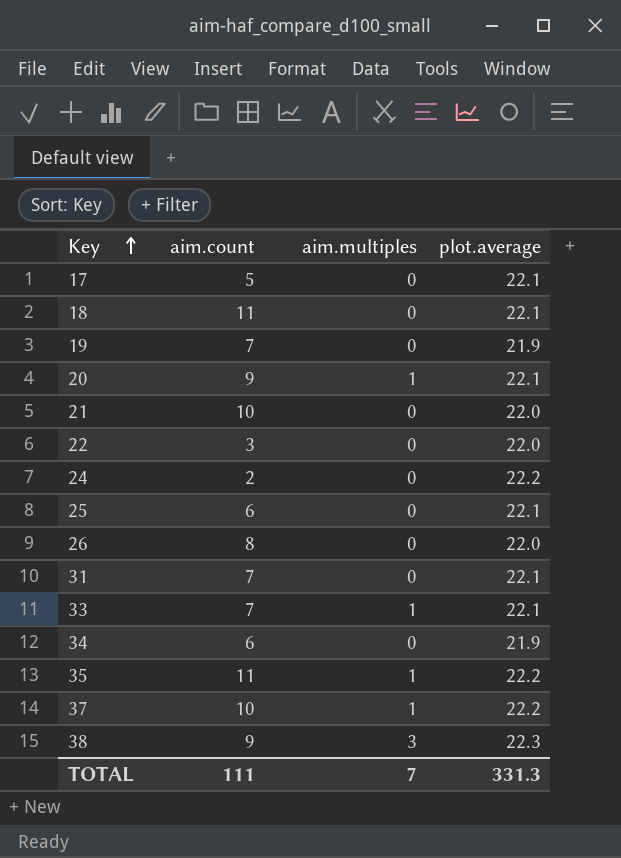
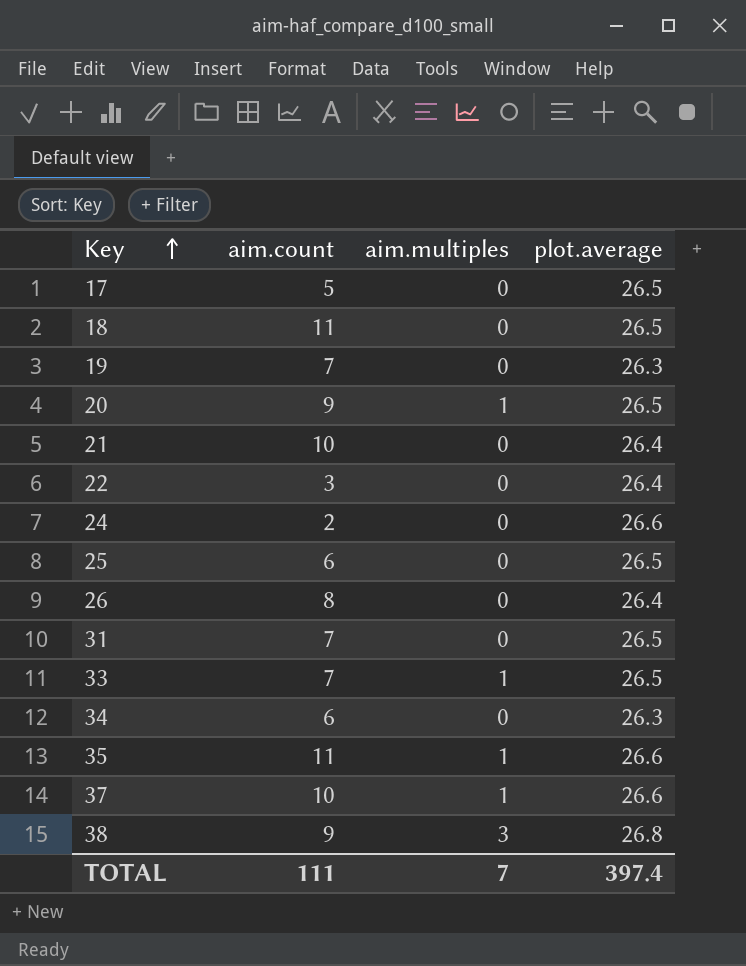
17 | plot.average: 22.1 -> 26.5
18 | plot.average: 22.1 -> 26.5
19 | plot.average: 21.9 -> 26.3
20 | plot.average: 22.1 -> 26.5
21 | plot.average: 22.0 -> 26.4
22 | plot.average: 22.0 -> 26.4
24 | plot.average: 22.2 -> 26.6
25 | plot.average: 22.1 -> 26.5
26 | plot.average: 22.0 -> 26.4
31 | plot.average: 22.1 -> 26.5
33 | plot.average: 22.1 -> 26.5
34 | plot.average: 21.9 -> 26.3
35 | plot.average: 22.2 -> 26.6
37 | plot.average: 22.2 -> 26.6
38 | plot.average: 22.3 -> 26.8
TOTAL | plot.average: 331.3 -> 397.4

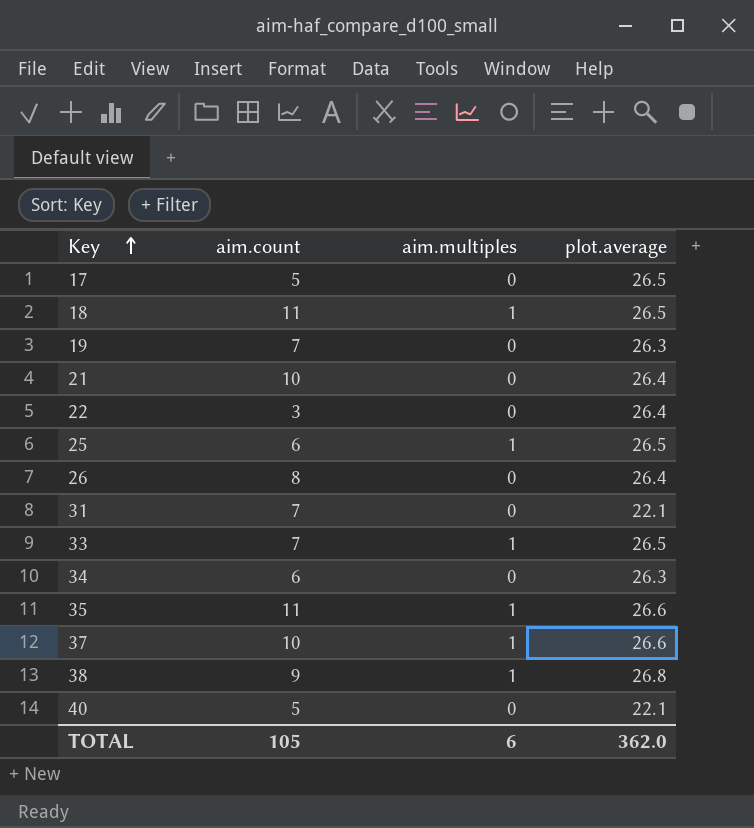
row 20: 9 | 1 | 26.5 -> none
row 24: 2 | 0 | 26.6 -> none
18 | aim.multiples: 0 -> 1
25 | aim.multiples: 0 -> 1
31 | plot.average: 26.5 -> 22.1
38 | aim.multiples: 3 -> 1
row 40: none -> 5 | 0 | 22.1
TOTAL | aim.count: 111 -> 105
TOTAL | aim.multiples: 7 -> 6
TOTAL | plot.average: 397.4 -> 362.0

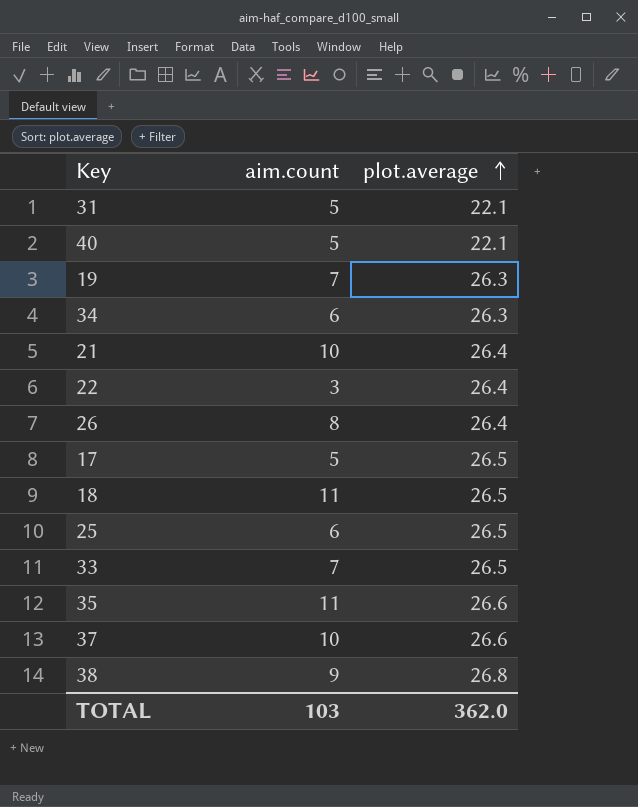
row order: Key ascending -> plot.average ascending
column aim.multiples | position: 3 -> none
31 | aim.count: 7 -> 5
TOTAL | aim.count: 105 -> 103

